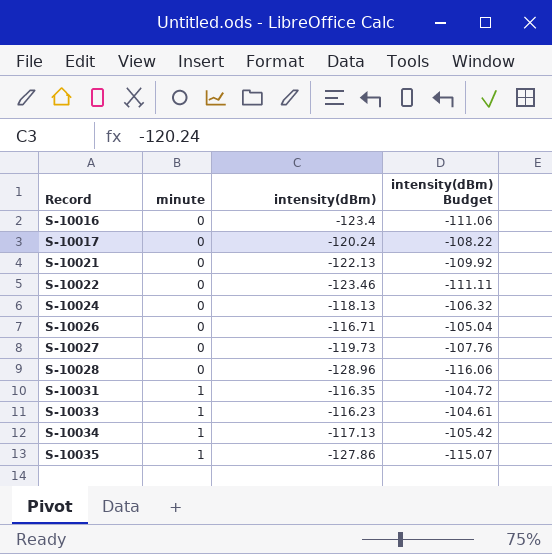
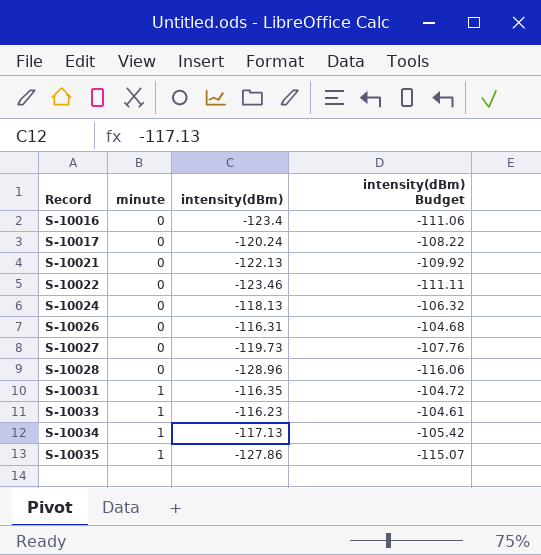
S-10026 | intensity(dBm): -116.71 -> -116.31
S-10026 | intensity(dBm) Budget: -105.04 -> -104.68

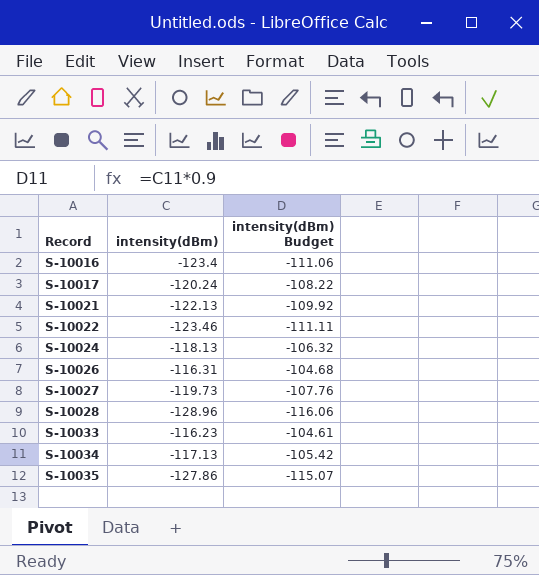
column minute | position: 2 -> none
row S-10031: 1 | -116.35 | -104.72 -> none

